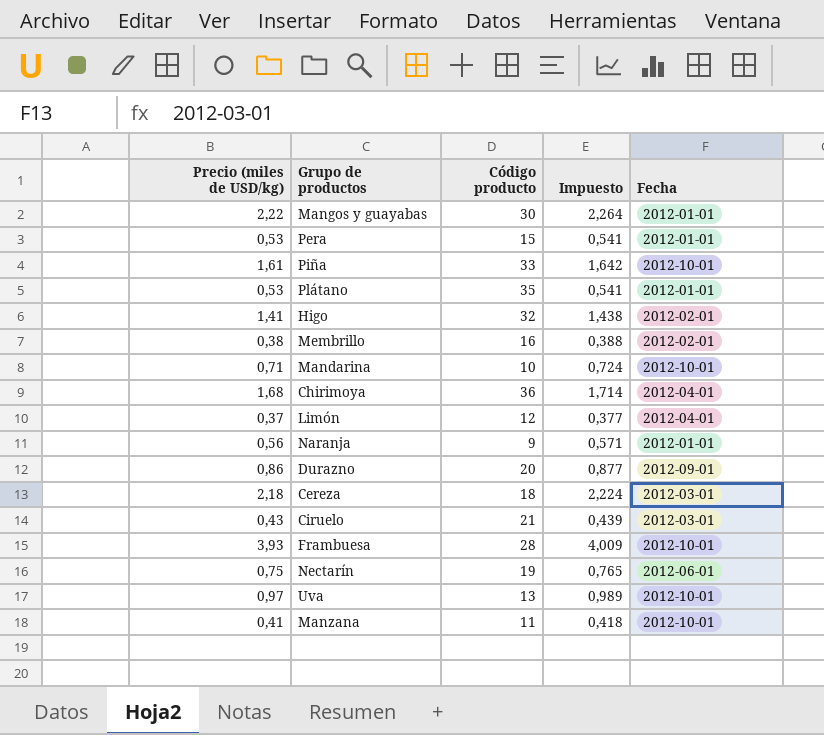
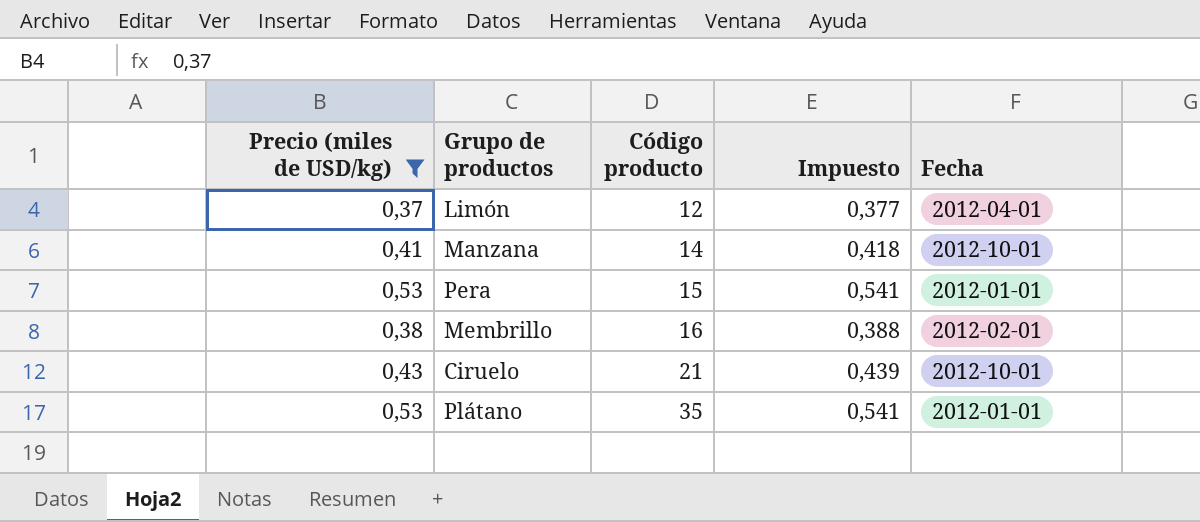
filter: none -> Precio (miles de USD/kg) <= 0,53
row order: none -> Código producto ascending
Manzana | Código producto: 11 -> 14
Ciruelo | Fecha: 2012-03-01 -> 2012-10-01

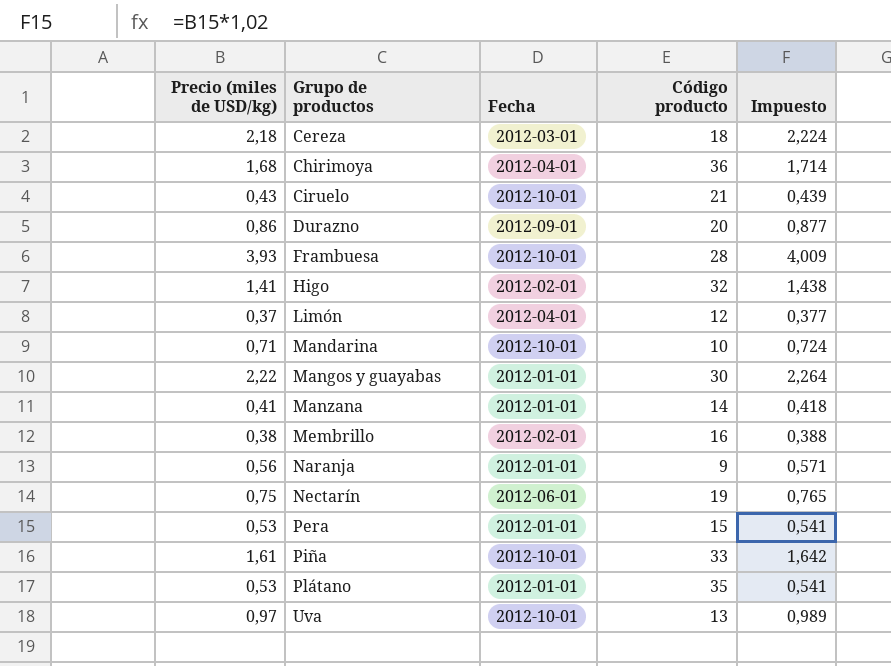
filter: Precio (miles de USD/kg) <= 0,53 -> none
row order: Código producto ascending -> Grupo de productos ascending
column Fecha | position: 5 -> 3
Manzana | Fecha: 2012-10-01 -> 2012-01-01

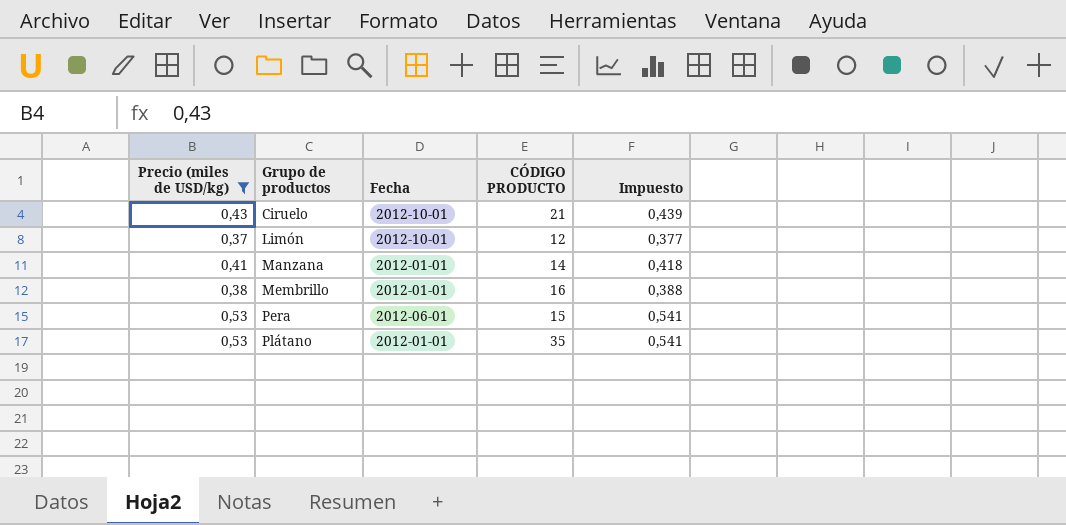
filter: none -> Precio (miles de USD/kg) <= 0,53
column name: Código producto -> CÓDIGO PRODUCTO
Limón | Fecha: 2012-04-01 -> 2012-10-01
Membrillo | Fecha: 2012-02-01 -> 2012-01-01
Pera | Fecha: 2012-01-01 -> 2012-06-01

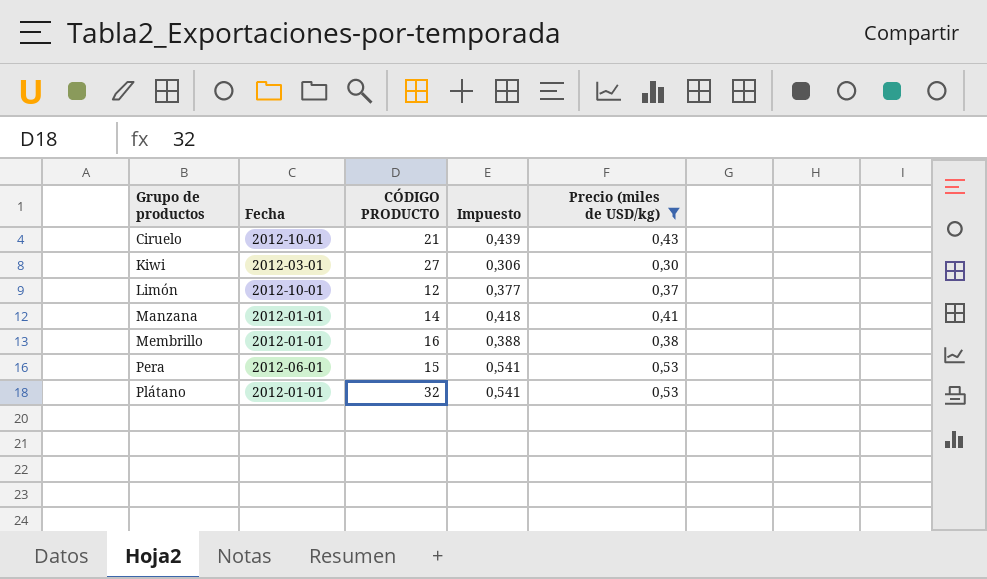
column Precio (miles de USD/kg) | position: 1 -> 5
row Kiwi: none -> 2012-03-01 | 27 | 0,306 | 0,30
Plátano | CÓDIGO PRODUCTO: 35 -> 32

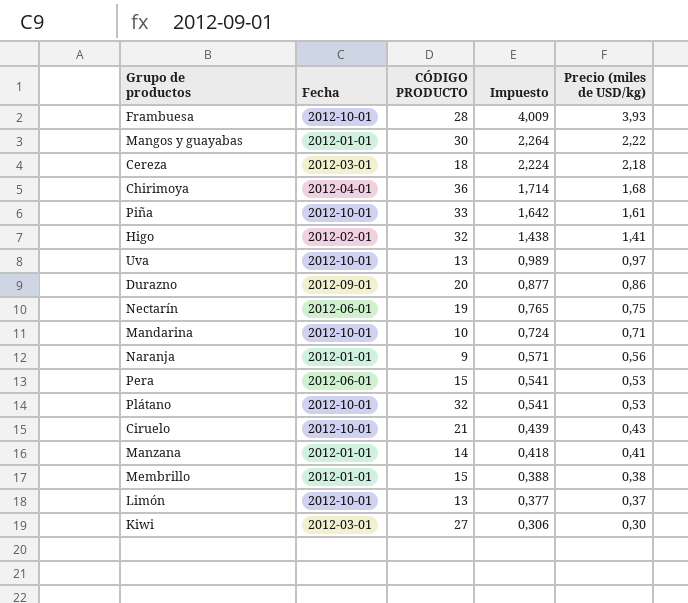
filter: Precio (miles de USD/kg) <= 0,53 -> none
row order: Grupo de productos ascending -> Impuesto descending
Plátano | Fecha: 2012-01-01 -> 2012-10-01
Membrillo | CÓDIGO PRODUCTO: 16 -> 15
Limón | CÓDIGO PRODUCTO: 12 -> 13

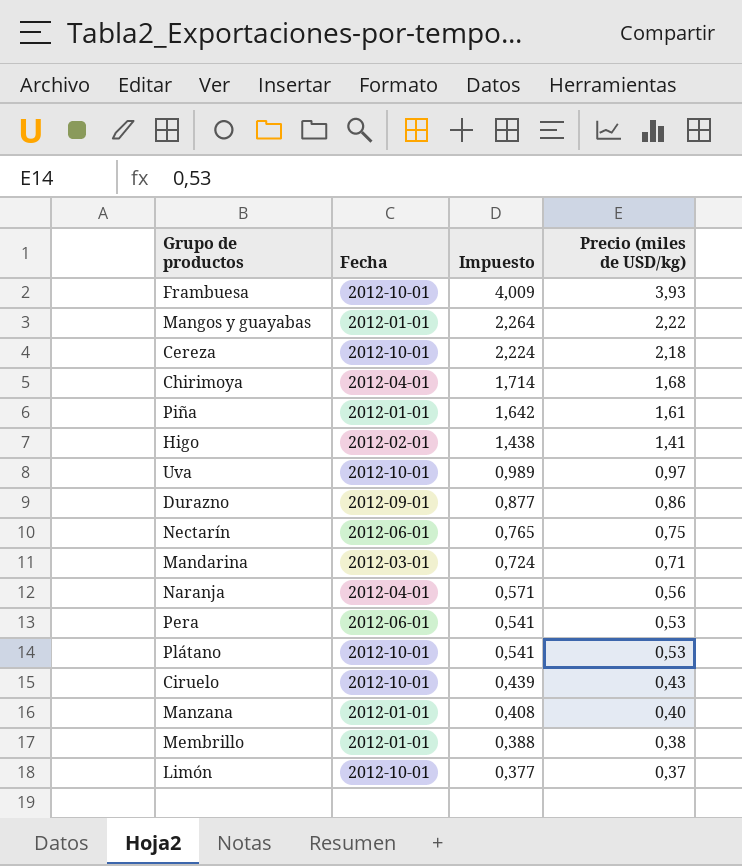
column CÓDIGO PRODUCTO | position: 3 -> none
row Kiwi: 2012-03-01 | 27 | 0,306 | 0,30 -> none
Cereza | Fecha: 2012-03-01 -> 2012-10-01
Piña | Fecha: 2012-10-01 -> 2012-01-01
Mandarina | Fecha: 2012-10-01 -> 2012-03-01
Naranja | Fecha: 2012-01-01 -> 2012-04-01
Manzana | Impuesto: 0,418 -> 0,408
Manzana | Precio (miles de USD/kg): 0,41 -> 0,40

